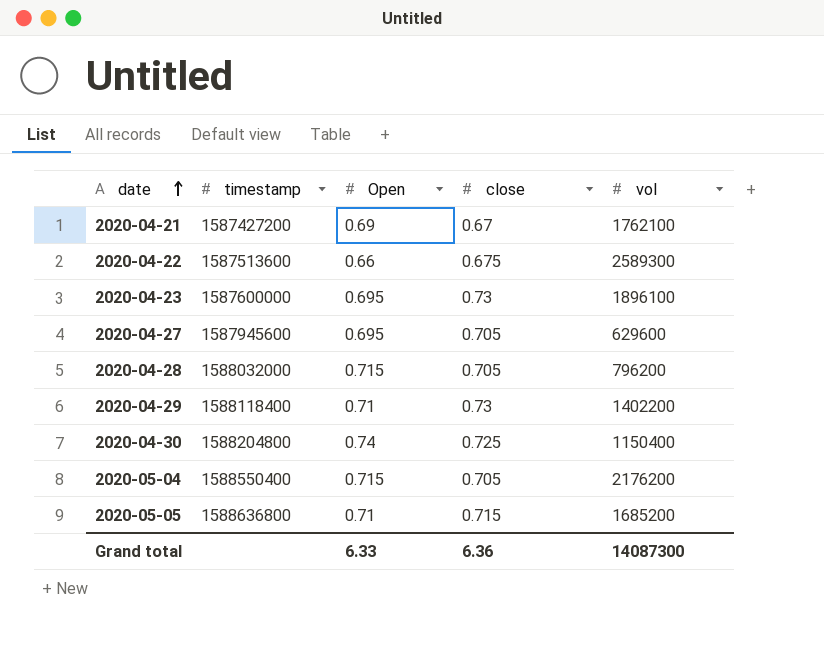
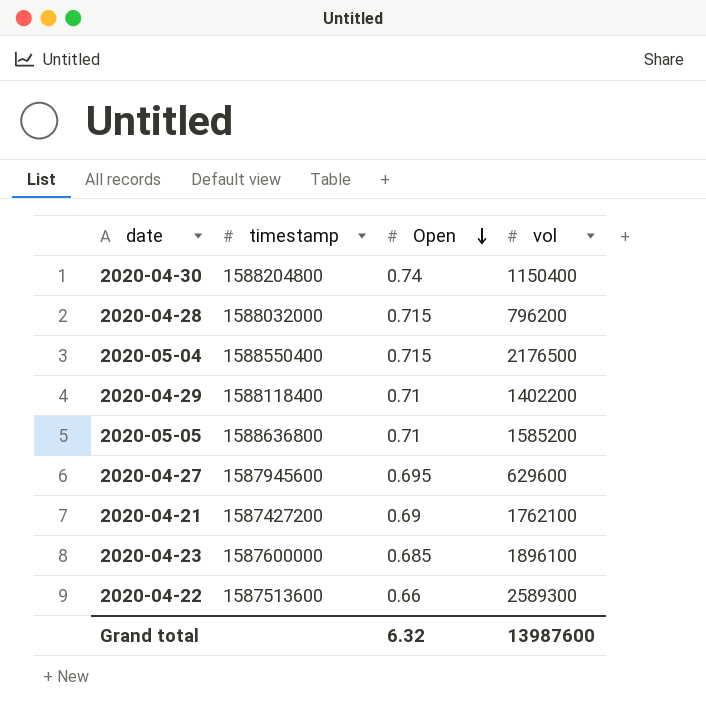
row order: date ascending -> Open descending
column close | position: 4 -> none
2020-05-04 | vol: 2176200 -> 2176500
2020-05-05 | vol: 1685200 -> 1585200
2020-04-23 | Open: 0.695 -> 0.685
Grand total | Open: 6.33 -> 6.32
Grand total | vol: 14087300 -> 13987600

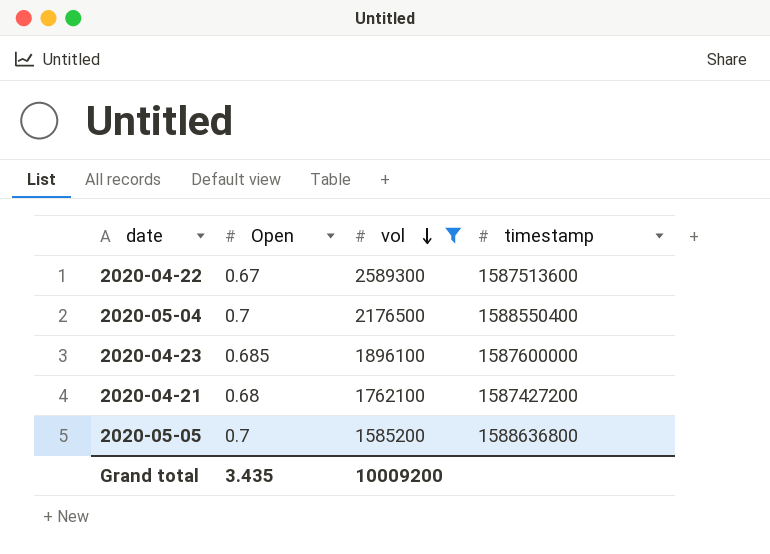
filter: none -> vol >= 1585200
row order: Open descending -> vol descending
column timestamp | position: 2 -> 4
2020-04-22 | Open: 0.66 -> 0.67
2020-05-04 | Open: 0.715 -> 0.7
2020-04-21 | Open: 0.69 -> 0.68
2020-05-05 | Open: 0.71 -> 0.7
Grand total | Open: 6.32 -> 3.435
Grand total | vol: 13987600 -> 10009200

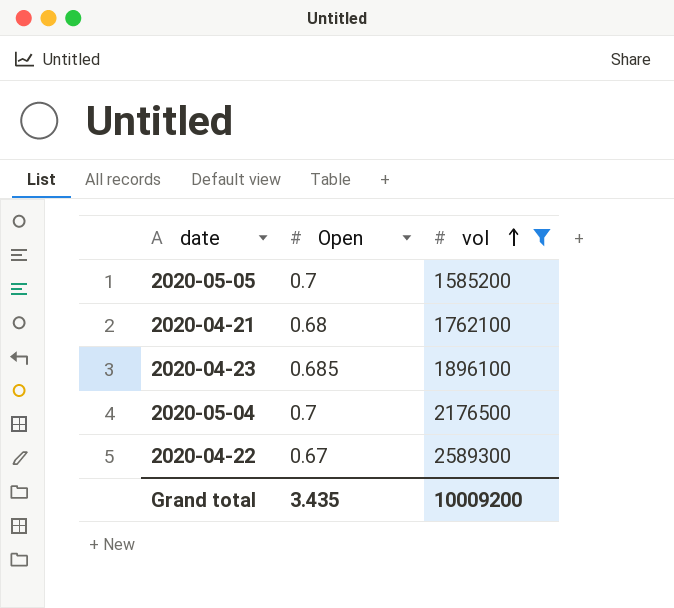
row order: vol descending -> vol ascending
column timestamp | position: 4 -> none

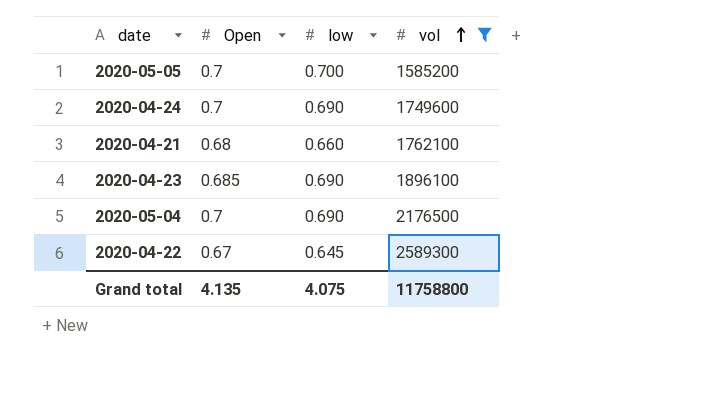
column low | position: none -> 3
row 2020-04-24: none -> 0.7 | 0.690 | 1749600
Grand total | Open: 3.435 -> 4.135
Grand total | vol: 10009200 -> 11758800

